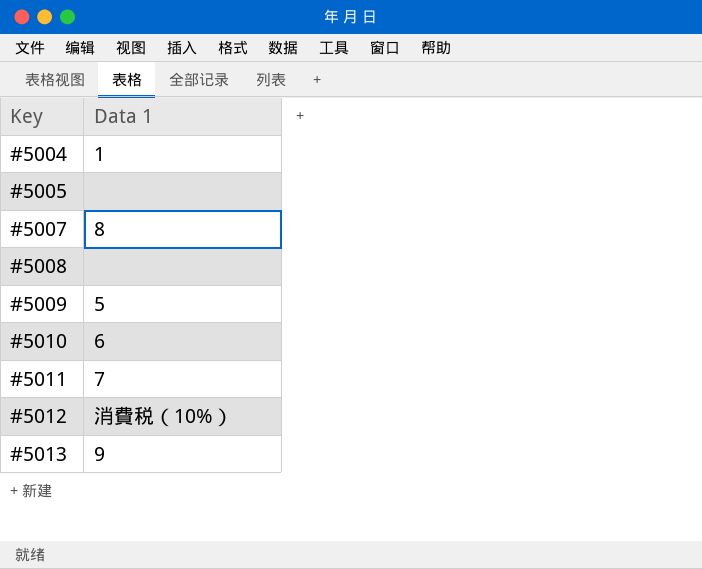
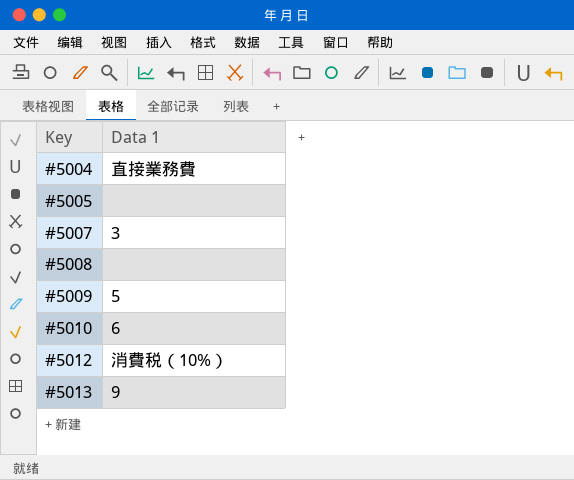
row #5011: 7 -> none
#5004 | Data 1: 1 -> 直接業務費
#5007 | Data 1: 8 -> 3

